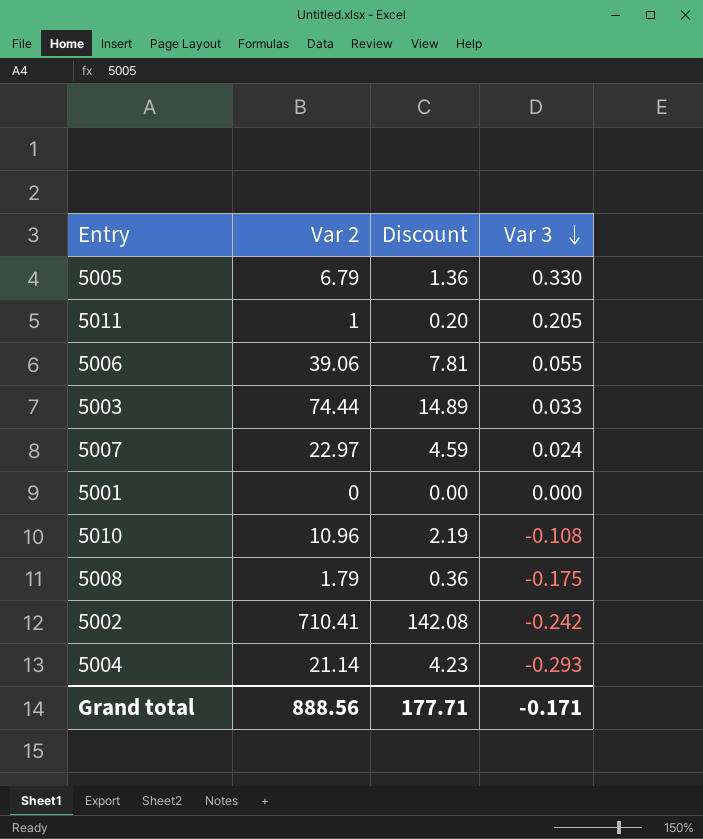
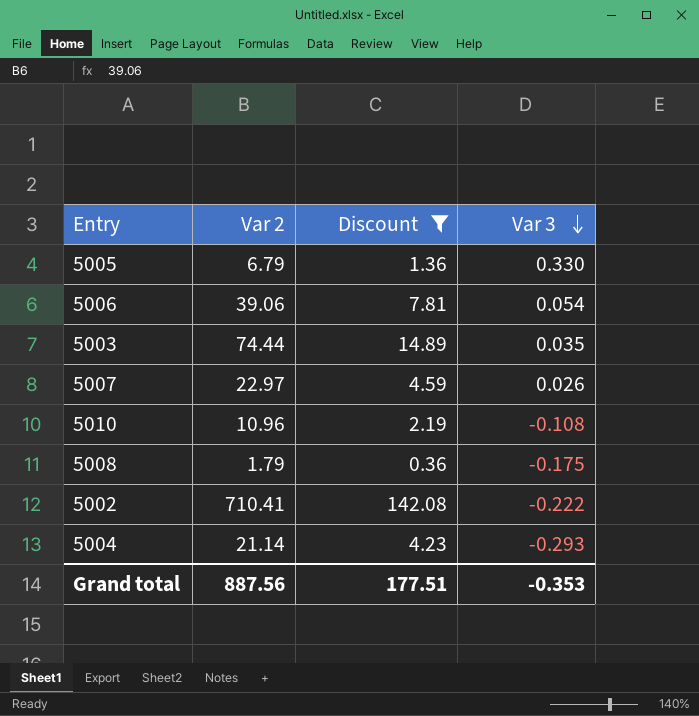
filter: none -> Discount >= 0.36
5006 | Var 3: 0.055 -> 0.054
5003 | Var 3: 0.033 -> 0.035
5007 | Var 3: 0.024 -> 0.026
5002 | Var 3: -0.242 -> -0.222
Grand total | Var 2: 888.56 -> 887.56
Grand total | Discount: 177.71 -> 177.51
Grand total | Var 3: -0.171 -> -0.353

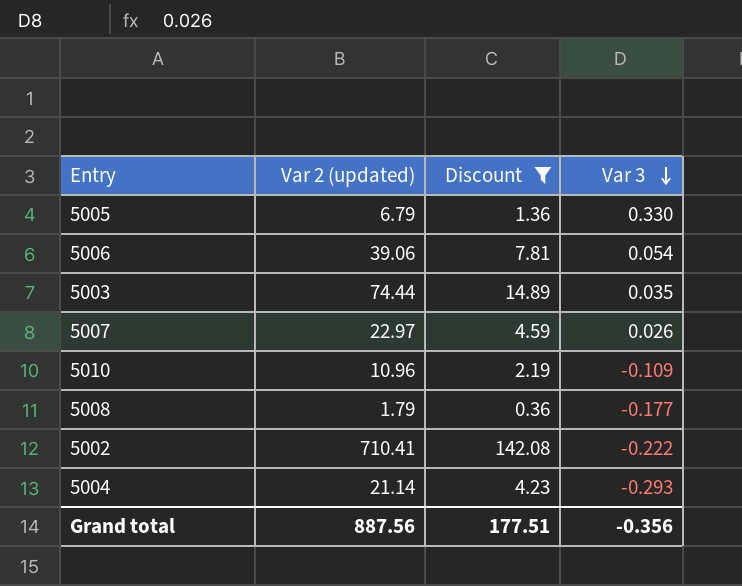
column name: Var 2 -> Var 2 (updated)
5010 | Var 3: -0.108 -> -0.109
5008 | Var 3: -0.175 -> -0.177
Grand total | Var 3: -0.353 -> -0.356

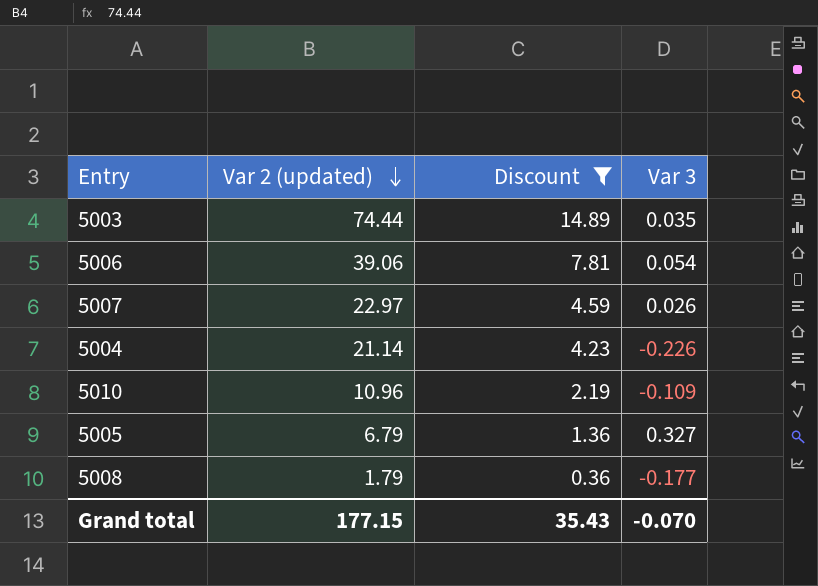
row order: Var 3 descending -> Var 2 (updated) descending
row 5002: 710.41 | 142.08 | -0.222 -> none
5004 | Var 3: -0.293 -> -0.226
5005 | Var 3: 0.330 -> 0.327
Grand total | Var 2 (updated): 887.56 -> 177.15
Grand total | Discount: 177.51 -> 35.43
Grand total | Var 3: -0.356 -> -0.070

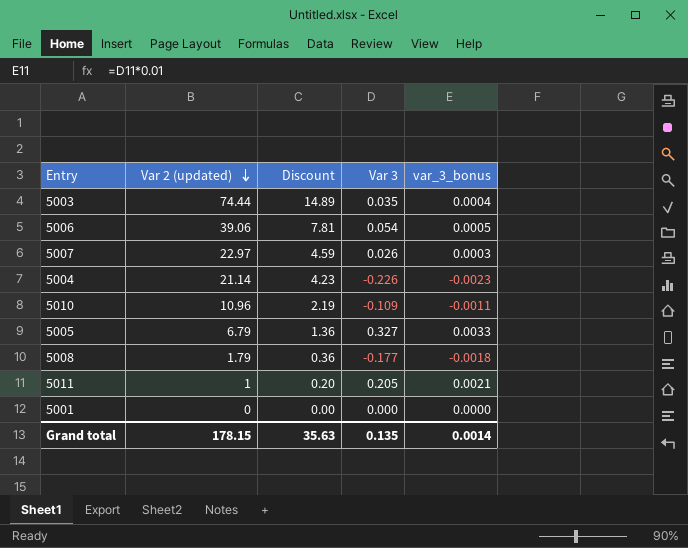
filter: Discount >= 0.36 -> none
column var_3_bonus | formula: none -> [Var 3] * 0.01
Grand total | Var 2 (updated): 177.15 -> 178.15
Grand total | Discount: 35.43 -> 35.63
Grand total | Var 3: -0.070 -> 0.135

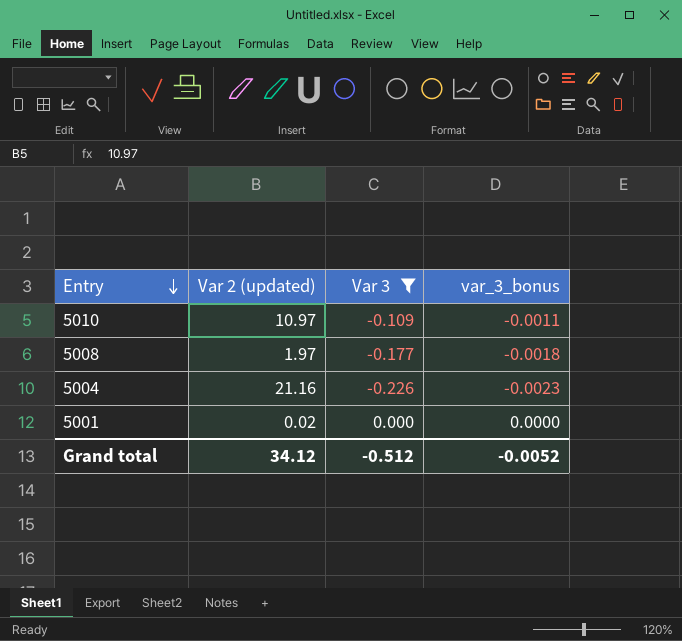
filter: none -> Var 3 <= 0.000
row order: Var 2 (updated) descending -> Entry descending
column Discount | formula: [Var 2 (updated)] * 0.2 -> none
5010 | Var 2 (updated): 10.96 -> 10.97
5008 | Var 2 (updated): 1.79 -> 1.97
5004 | Var 2 (updated): 21.14 -> 21.16
5001 | Var 2 (updated): 0 -> 0.02
Grand total | Var 2 (updated): 178.15 -> 34.12
Grand total | Var 3: 0.135 -> -0.512
Grand total | var_3_bonus: 0.0014 -> -0.0052

